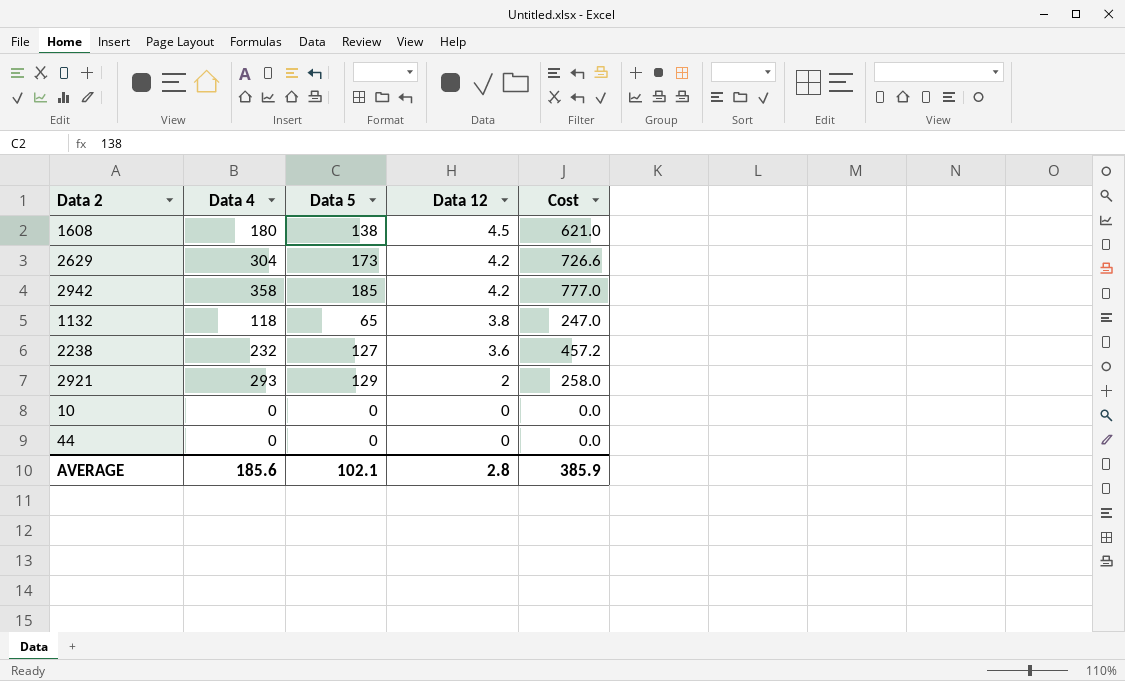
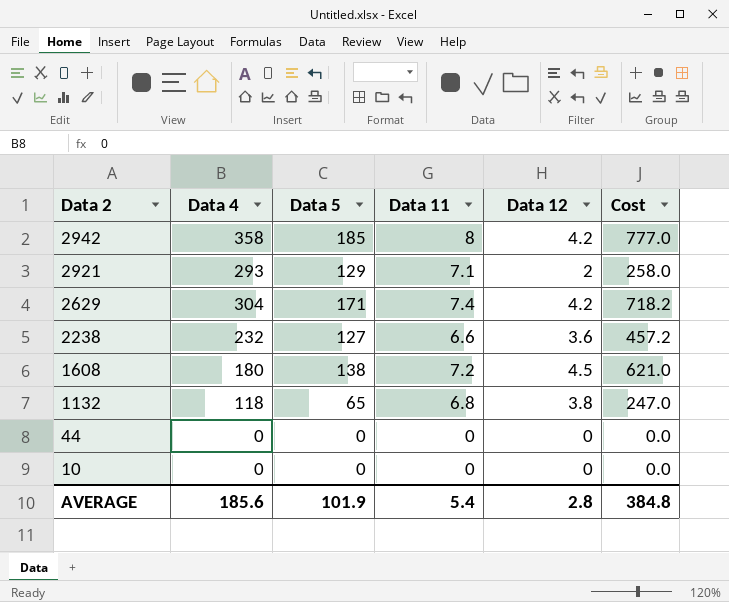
row order: Data 12 descending -> Data 2 descending
column Data 11 | position: none -> 4
2629 | Data 5: 173 -> 171
2629 | Cost: 726.6 -> 718.2
AVERAGE | Data 5: 102.1 -> 101.9
AVERAGE | Cost: 385.9 -> 384.8

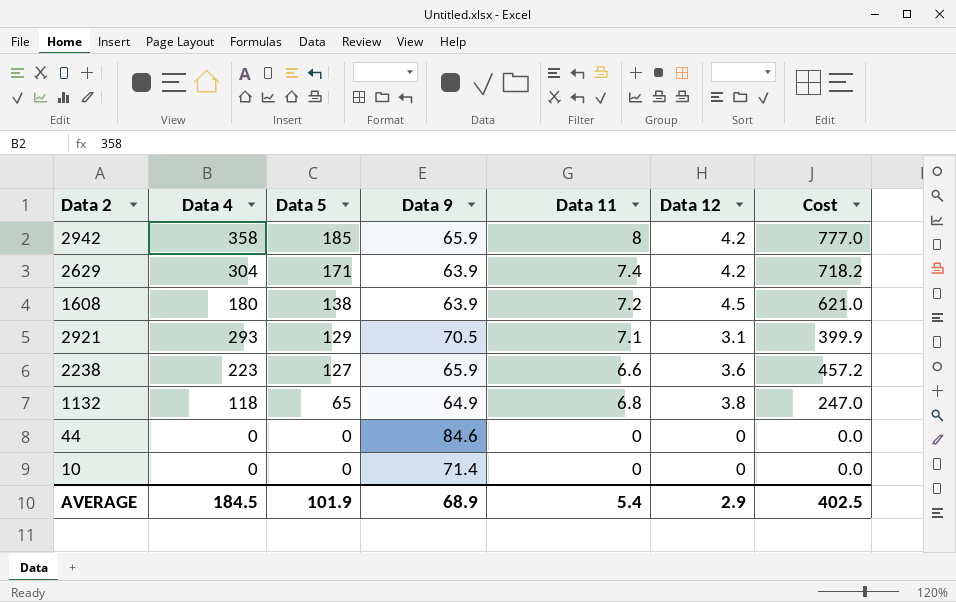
row order: Data 2 descending -> Data 5 descending
column Data 9 | position: none -> 4
2921 | Data 12: 2 -> 3.1
2921 | Cost: 258.0 -> 399.9
2238 | Data 4: 232 -> 223
AVERAGE | Data 4: 185.6 -> 184.5
AVERAGE | Data 12: 2.8 -> 2.9
AVERAGE | Cost: 384.8 -> 402.5

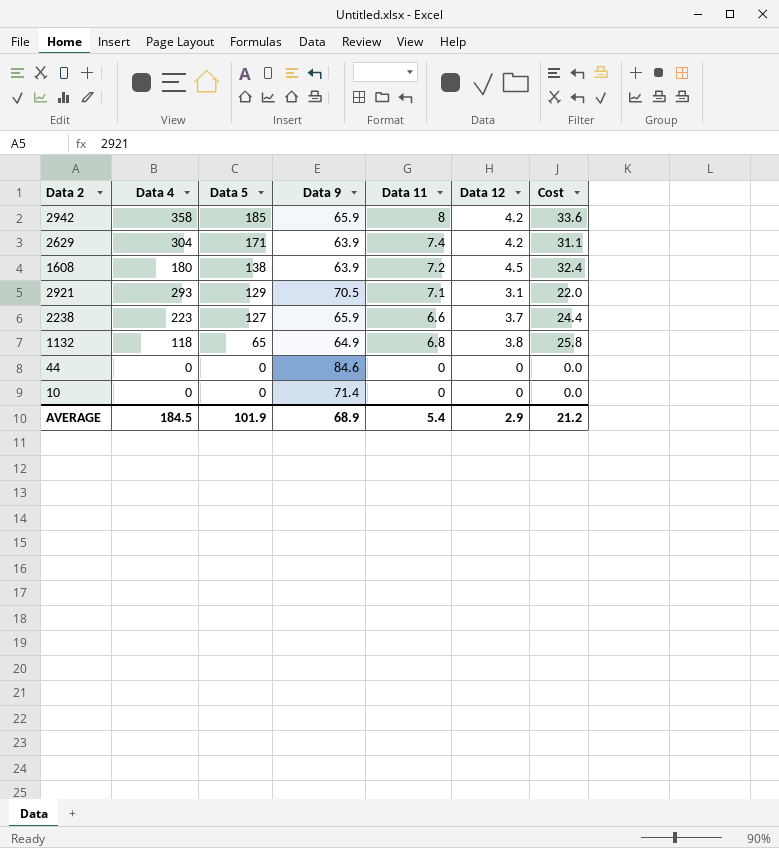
column Cost | formula: [Data 5] * [Data 12] -> [Data 11] * [Data 12]
2238 | Data 12: 3.6 -> 3.7
AVERAGE | Cost: 402.5 -> 21.2

